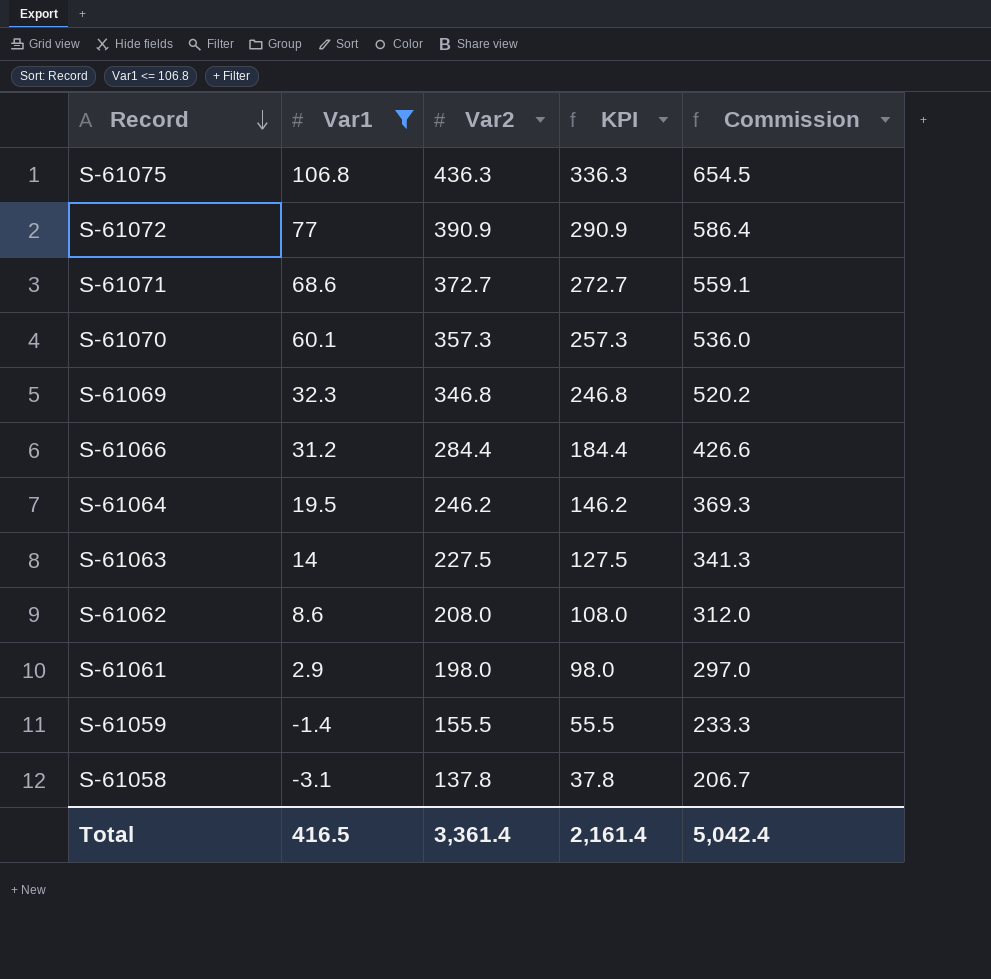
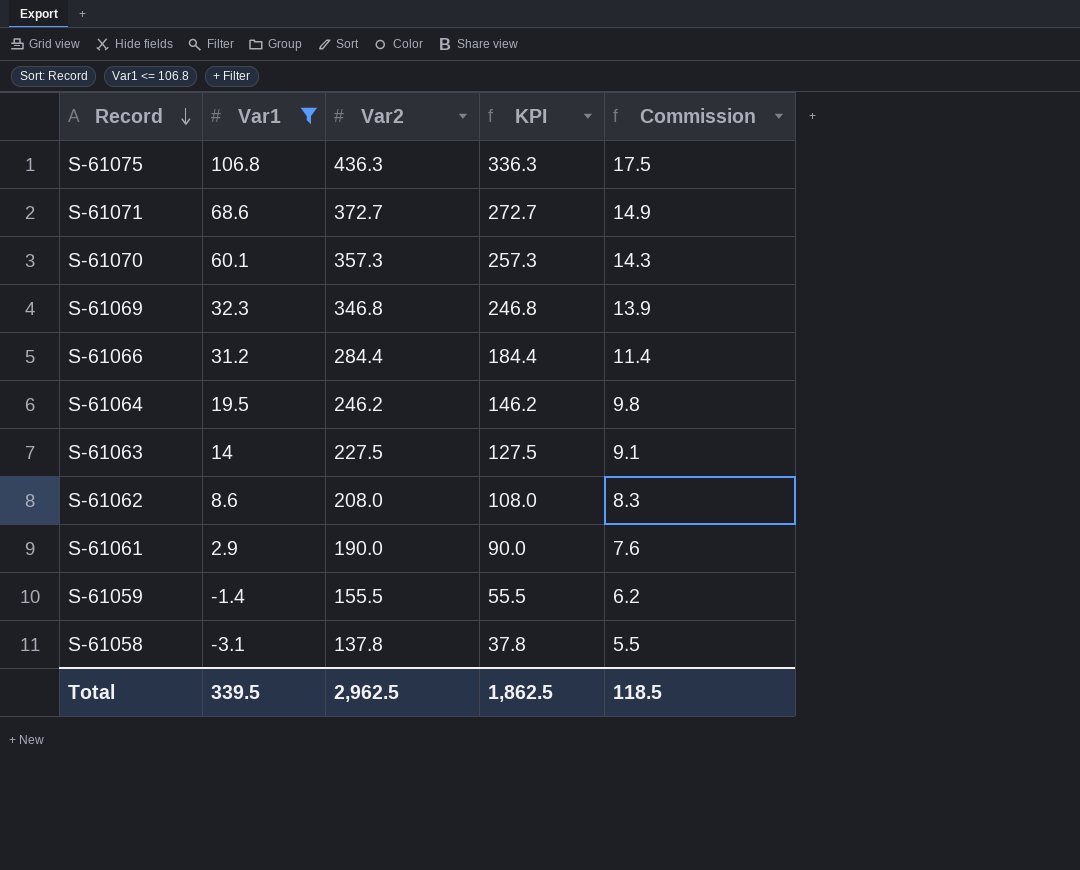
column Commission | formula: [Var2] * 1.5 -> [Var2] * 0.04
row S-61072: 77 | 390.9 | 290.9 | 586.4 -> none
S-61061 | Var2: 198.0 -> 190.0
S-61061 | KPI: 98.0 -> 90.0
Total | Var1: 416.5 -> 339.5
Total | Var2: 3,361.4 -> 2,962.5
Total | KPI: 2,161.4 -> 1,862.5
Total | Commission: 5,042.4 -> 118.5

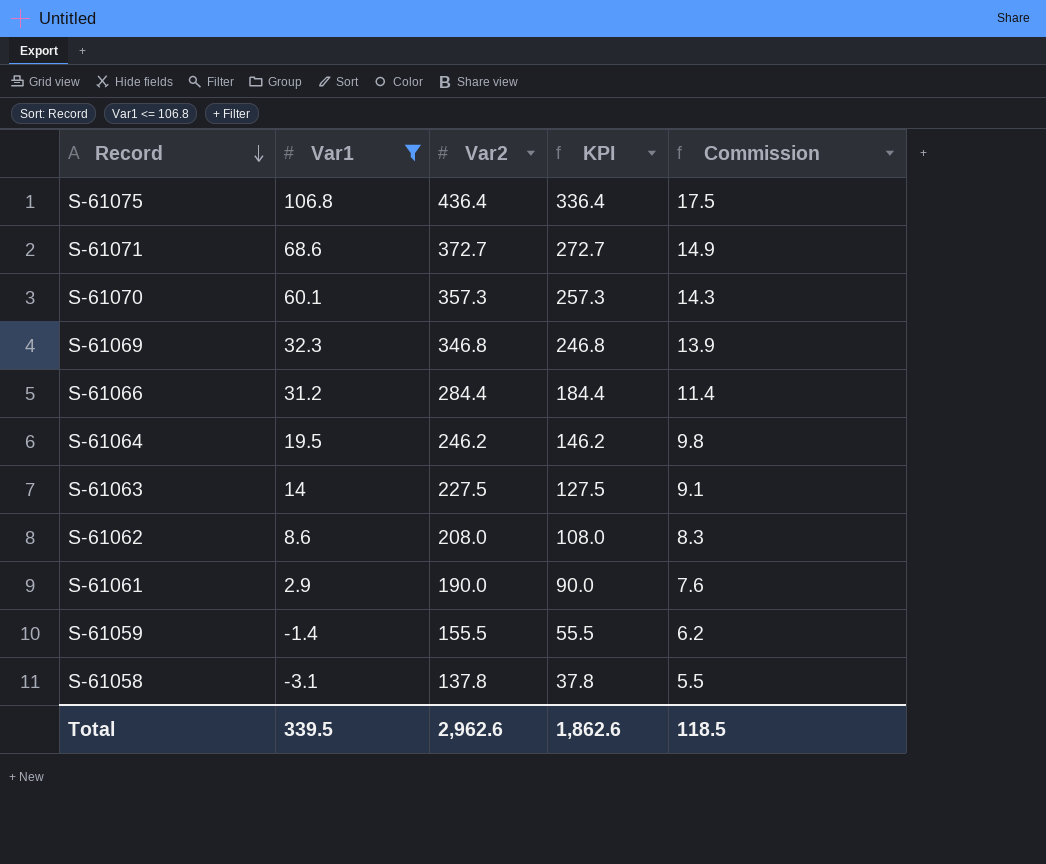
S-61075 | Var2: 436.3 -> 436.4
S-61075 | KPI: 336.3 -> 336.4
Total | Var2: 2,962.5 -> 2,962.6
Total | KPI: 1,862.5 -> 1,862.6

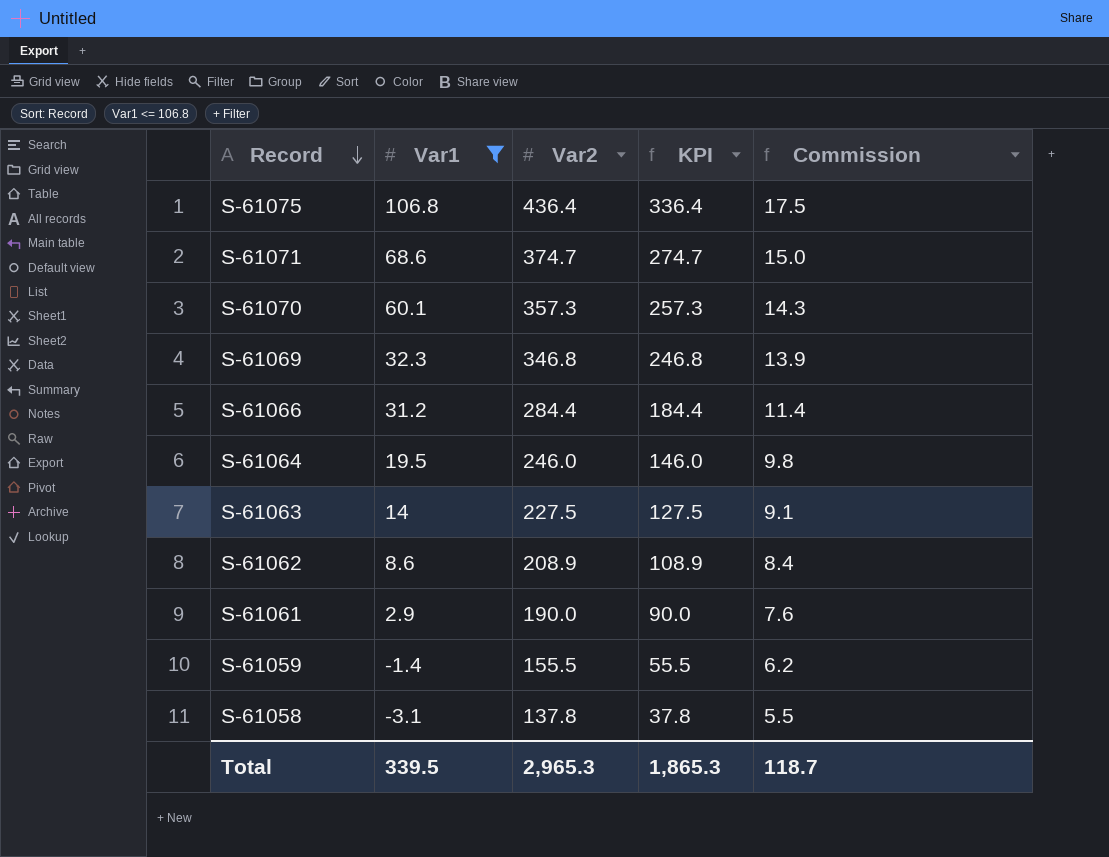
S-61071 | Var2: 372.7 -> 374.7
S-61071 | KPI: 272.7 -> 274.7
S-61071 | Commission: 14.9 -> 15.0
S-61064 | Var2: 246.2 -> 246.0
S-61064 | KPI: 146.2 -> 146.0
S-61062 | Var2: 208.0 -> 208.9
S-61062 | KPI: 108.0 -> 108.9
S-61062 | Commission: 8.3 -> 8.4
Total | Var2: 2,962.6 -> 2,965.3
Total | KPI: 1,862.6 -> 1,865.3
Total | Commission: 118.5 -> 118.7

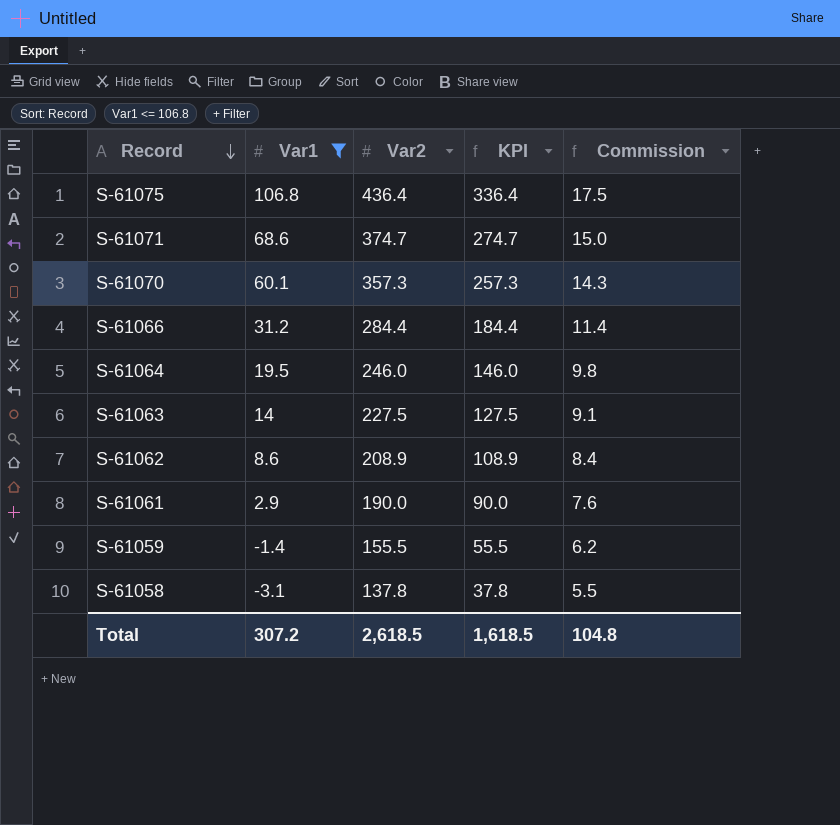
row S-61069: 32.3 | 346.8 | 246.8 | 13.9 -> none
Total | Var1: 339.5 -> 307.2
Total | Var2: 2,965.3 -> 2,618.5
Total | KPI: 1,865.3 -> 1,618.5
Total | Commission: 118.7 -> 104.8

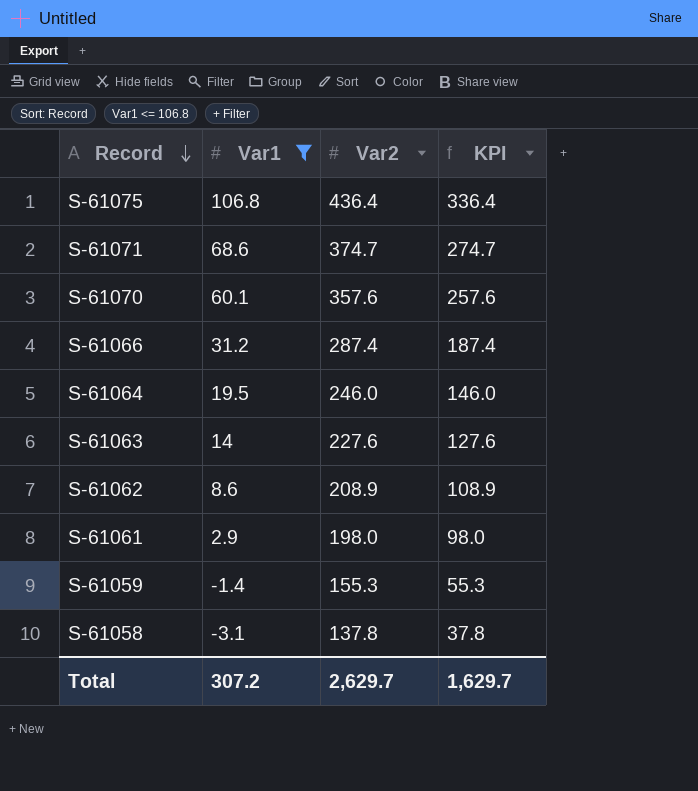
column Commission | formula: [Var2] * 0.04 -> none
S-61070 | Var2: 357.3 -> 357.6
S-61070 | KPI: 257.3 -> 257.6
S-61066 | Var2: 284.4 -> 287.4
S-61066 | KPI: 184.4 -> 187.4
S-61063 | Var2: 227.5 -> 227.6
S-61063 | KPI: 127.5 -> 127.6
S-61061 | Var2: 190.0 -> 198.0
S-61061 | KPI: 90.0 -> 98.0
S-61059 | Var2: 155.5 -> 155.3
S-61059 | KPI: 55.5 -> 55.3
Total | Var2: 2,618.5 -> 2,629.7
Total | KPI: 1,618.5 -> 1,629.7

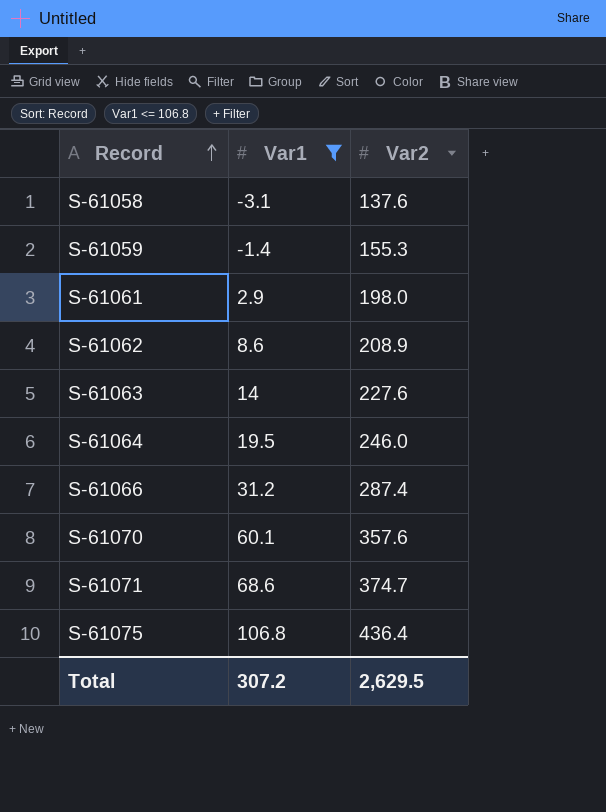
row order: Record descending -> Record ascending
column KPI | formula: [Var2] - 100 -> none
S-61058 | Var2: 137.8 -> 137.6
Total | Var2: 2,629.7 -> 2,629.5

